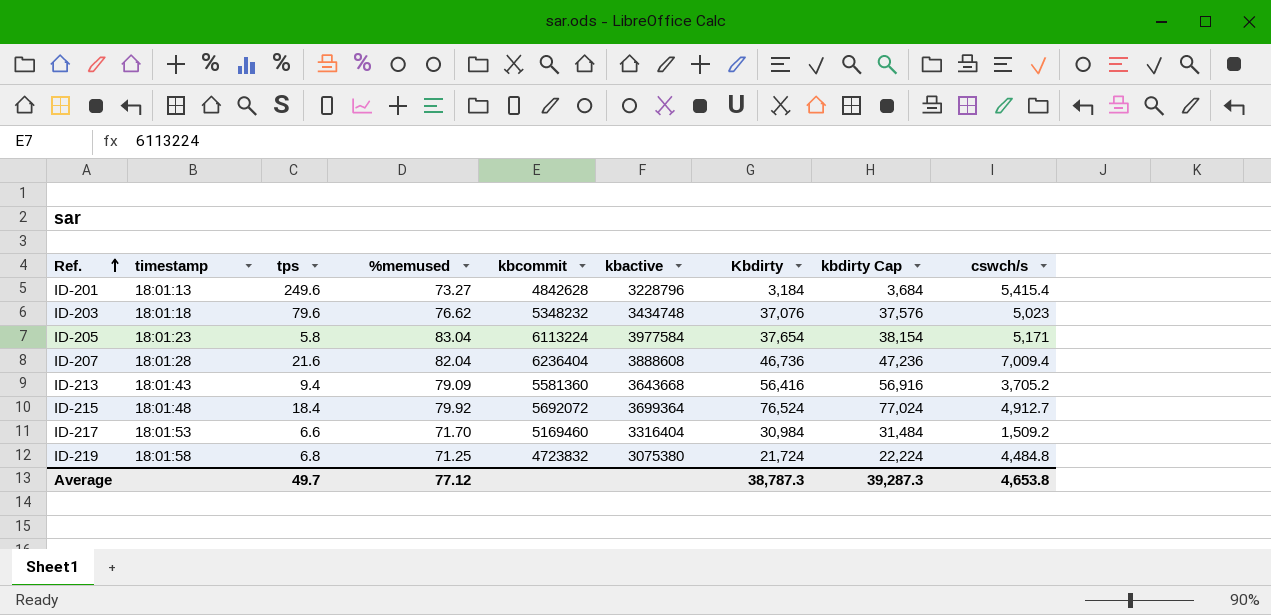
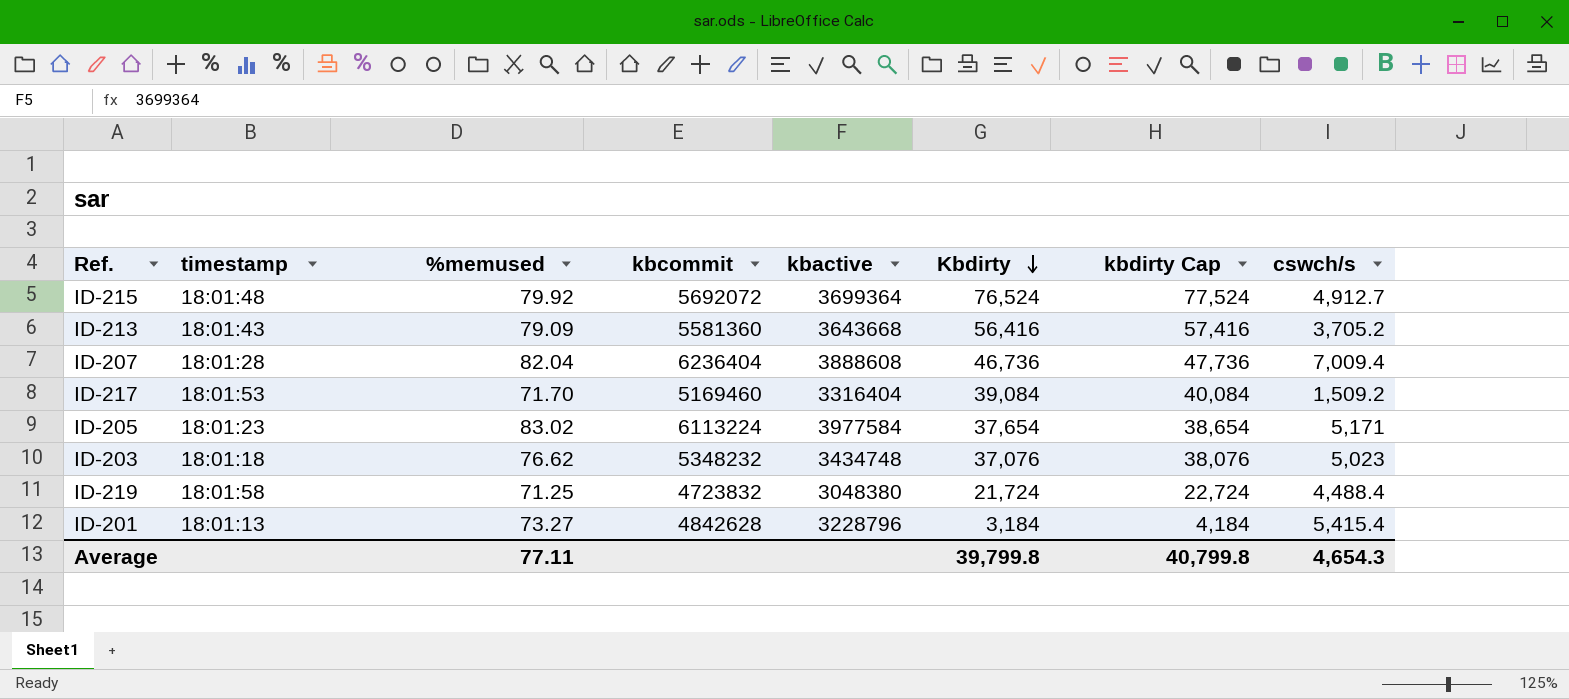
row order: Ref. ascending -> Kbdirty descending
column tps | position: 3 -> none
column kbdirty Cap | formula: [Kbdirty] + 500 -> [Kbdirty] + 1000
ID-217 | Kbdirty: 30,984 -> 39,084
ID-205 | %memused: 83.04 -> 83.02
ID-219 | kbactive: 3075380 -> 3048380
ID-219 | cswch/s: 4,484.8 -> 4,488.4
Average | %memused: 77.12 -> 77.11
Average | Kbdirty: 38,787.3 -> 39,799.8
Average | kbdirty Cap: 39,287.3 -> 40,799.8
Average | cswch/s: 4,653.8 -> 4,654.3

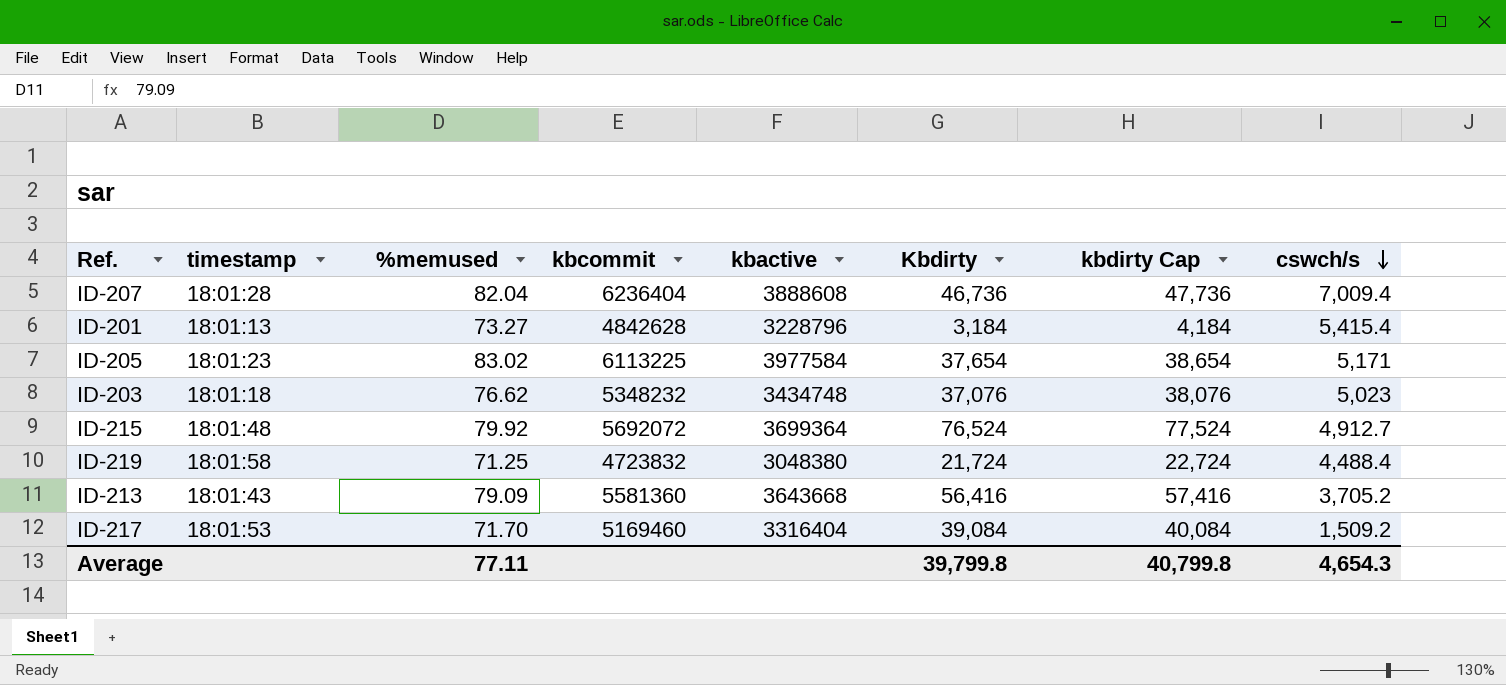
row order: Kbdirty descending -> cswch/s descending
ID-205 | kbcommit: 6113224 -> 6113225

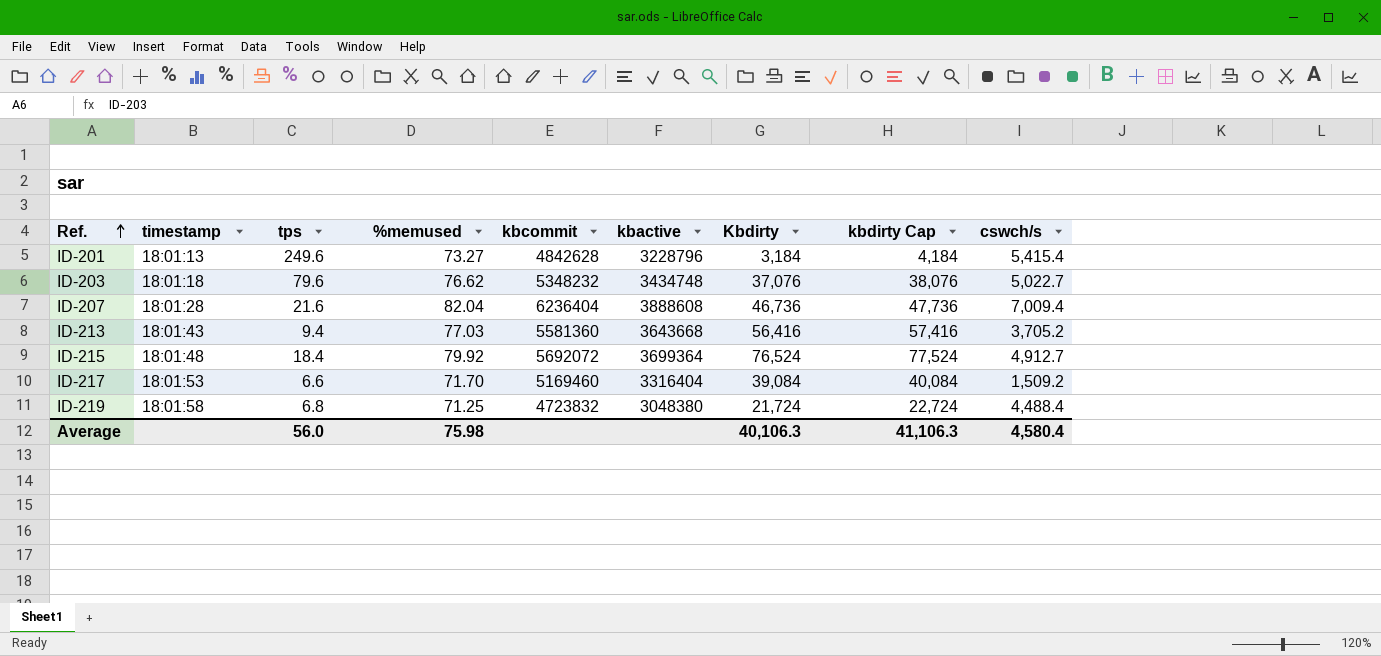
row order: cswch/s descending -> Ref. ascending
column tps | position: none -> 3
row ID-205: 18:01:23 | 83.02 | 6113225 | 3977584 | 37,654 | 38,654 | 5,171 -> none
ID-203 | cswch/s: 5,023 -> 5,022.7
ID-213 | %memused: 79.09 -> 77.03
Average | %memused: 77.11 -> 75.98
Average | Kbdirty: 39,799.8 -> 40,106.3
Average | kbdirty Cap: 40,799.8 -> 41,106.3
Average | cswch/s: 4,654.3 -> 4,580.4

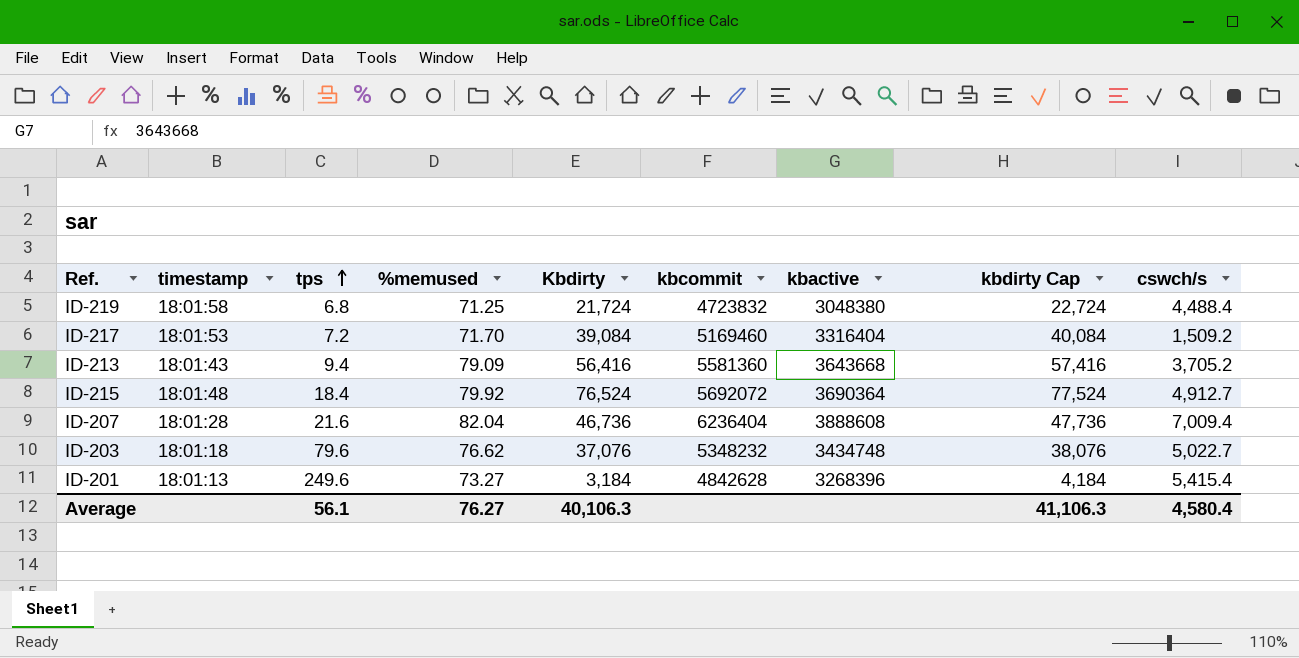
row order: Ref. ascending -> tps ascending
column Kbdirty | position: 7 -> 5
ID-217 | tps: 6.6 -> 7.2
ID-213 | %memused: 77.03 -> 79.09
ID-215 | kbactive: 3699364 -> 3690364
ID-201 | kbactive: 3228796 -> 3268396
Average | tps: 56.0 -> 56.1
Average | %memused: 75.98 -> 76.27

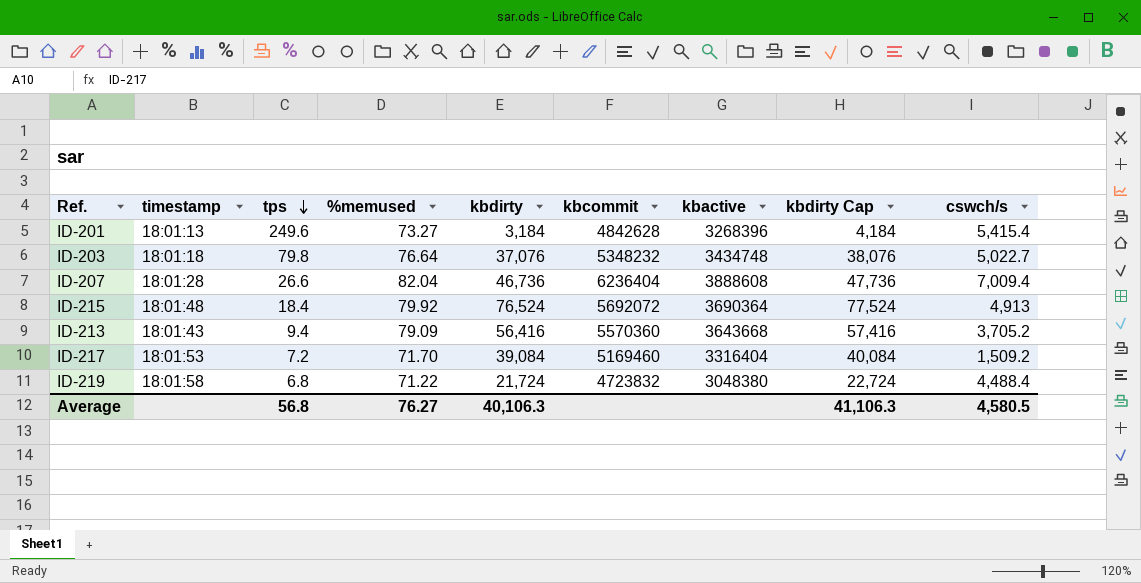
row order: tps ascending -> tps descending
column name: Kbdirty -> kbdirty
ID-203 | tps: 79.6 -> 79.8
ID-203 | %memused: 76.62 -> 76.64
ID-207 | tps: 21.6 -> 26.6
ID-215 | cswch/s: 4,912.7 -> 4,913
ID-213 | kbcommit: 5581360 -> 5570360
ID-219 | %memused: 71.25 -> 71.22
Average | tps: 56.1 -> 56.8
Average | cswch/s: 4,580.4 -> 4,580.5

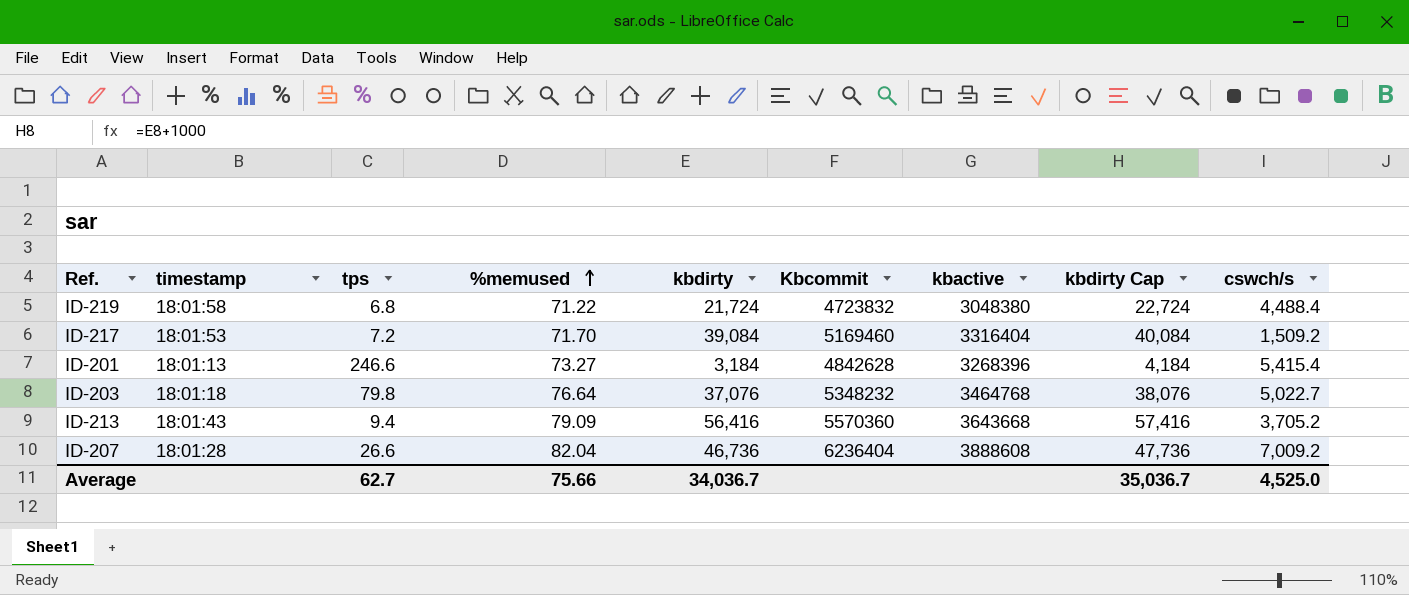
row order: tps descending -> %memused ascending
column name: kbcommit -> Kbcommit
row ID-215: 18:01:48 | 18.4 | 79.92 | 76,524 | 5692072 | 3690364 | 77,524 | 4,913 -> none
ID-201 | tps: 249.6 -> 246.6
ID-203 | kbactive: 3434748 -> 3464768
ID-207 | cswch/s: 7,009.4 -> 7,009.2
Average | tps: 56.8 -> 62.7
Average | %memused: 76.27 -> 75.66
Average | kbdirty: 40,106.3 -> 34,036.7
Average | kbdirty Cap: 41,106.3 -> 35,036.7
Average | cswch/s: 4,580.5 -> 4,525.0

